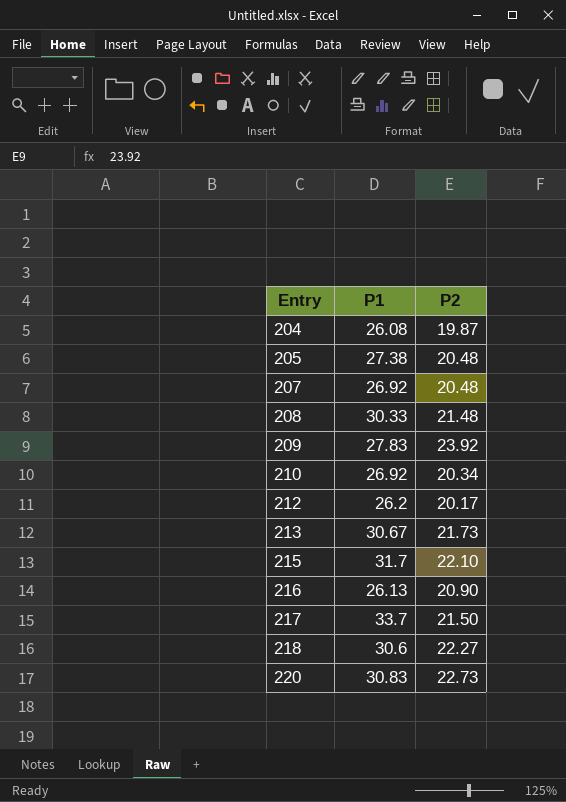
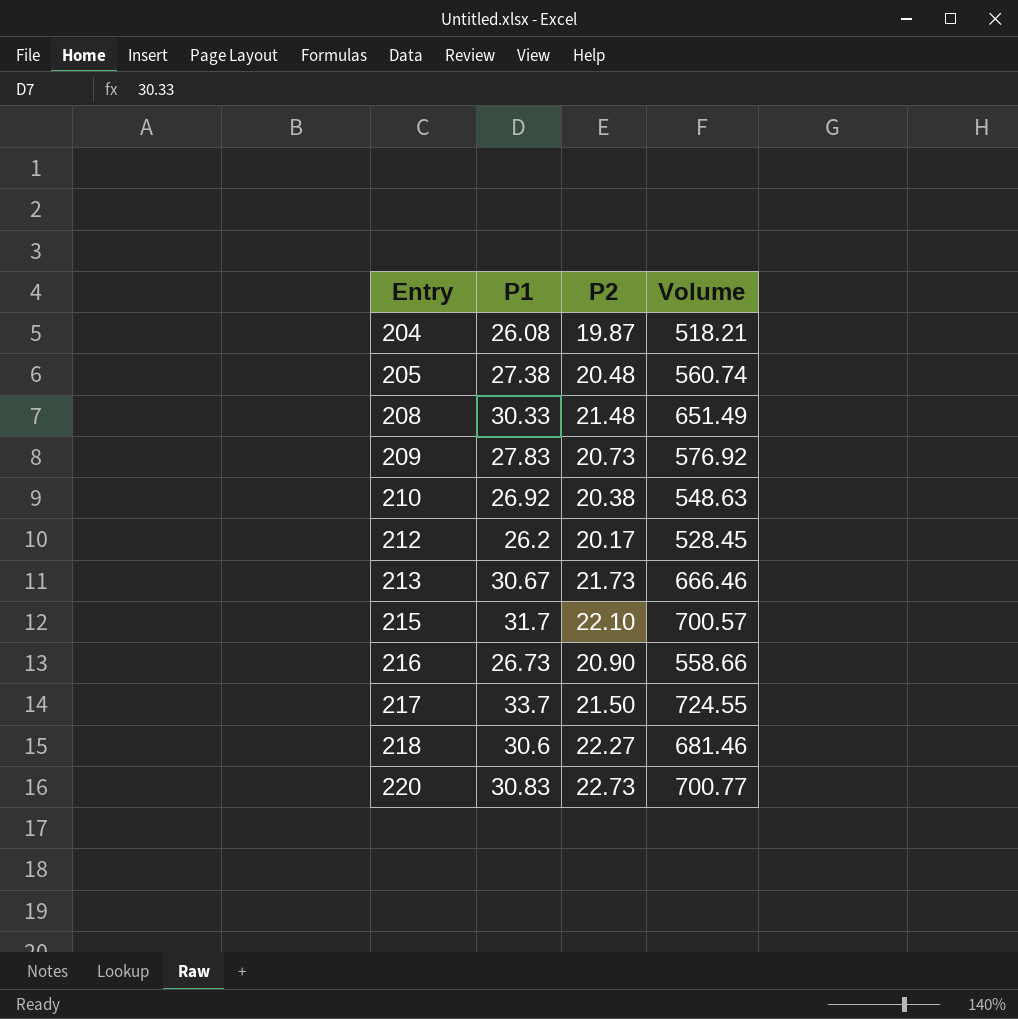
column Volume | formula: none -> [P1] * [P2]
row 207: 26.92 | 20.48 -> none
209 | P2: 23.92 -> 20.73
210 | P2: 20.34 -> 20.38
216 | P1: 26.13 -> 26.73

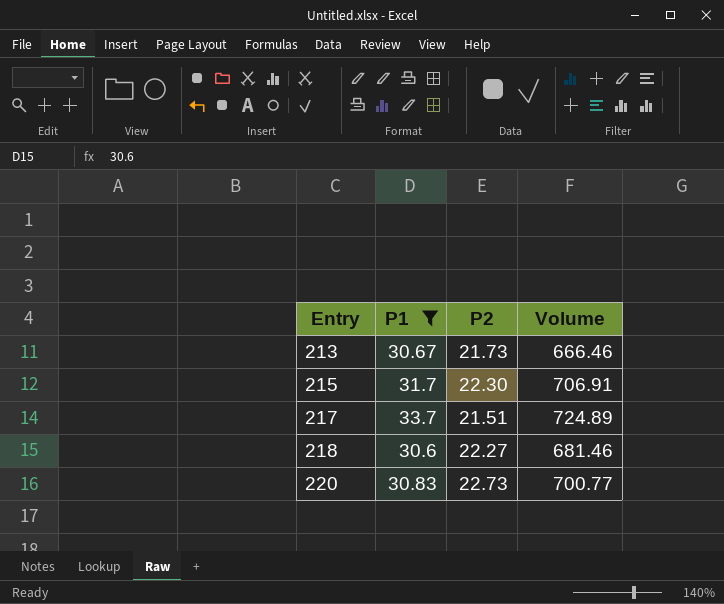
filter: none -> P1 >= 30.6
215 | P2: 22.10 -> 22.30
215 | Volume: 700.57 -> 706.91
217 | P2: 21.50 -> 21.51
217 | Volume: 724.55 -> 724.89

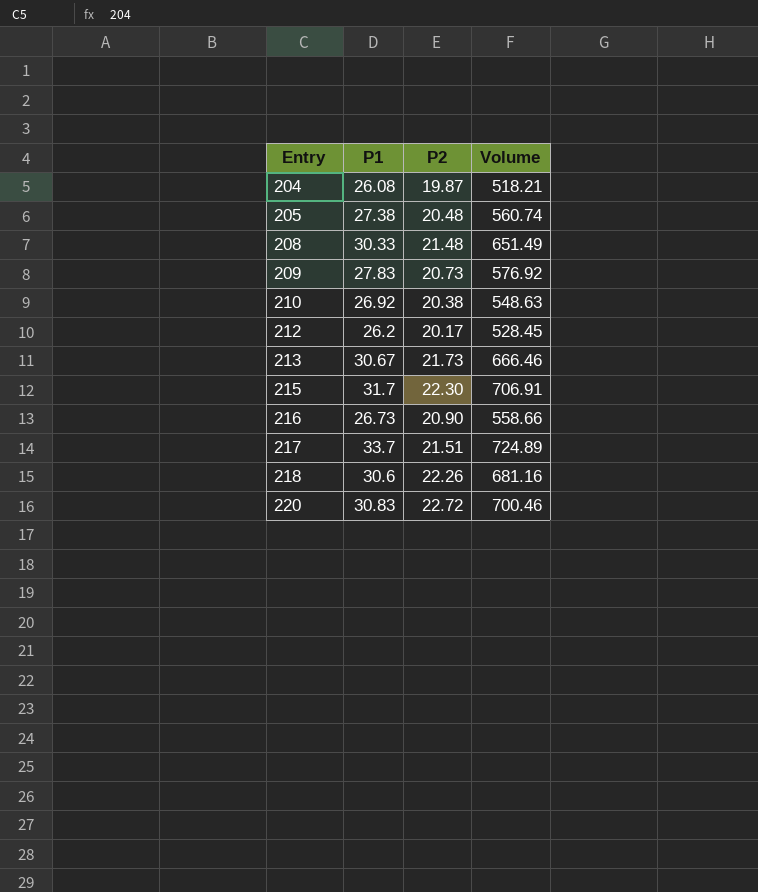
filter: P1 >= 30.6 -> none
218 | P2: 22.27 -> 22.26
218 | Volume: 681.46 -> 681.16
220 | P2: 22.73 -> 22.72
220 | Volume: 700.77 -> 700.46

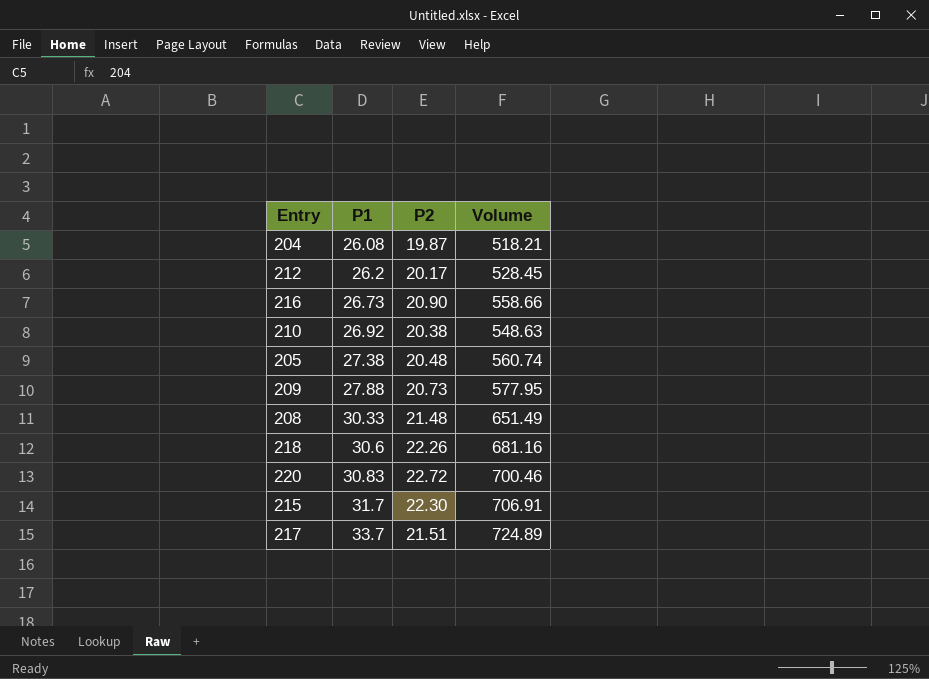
row order: Entry ascending -> P1 ascending
row 213: 30.67 | 21.73 | 666.46 -> none
209 | P1: 27.83 -> 27.88
209 | Volume: 576.92 -> 577.95

